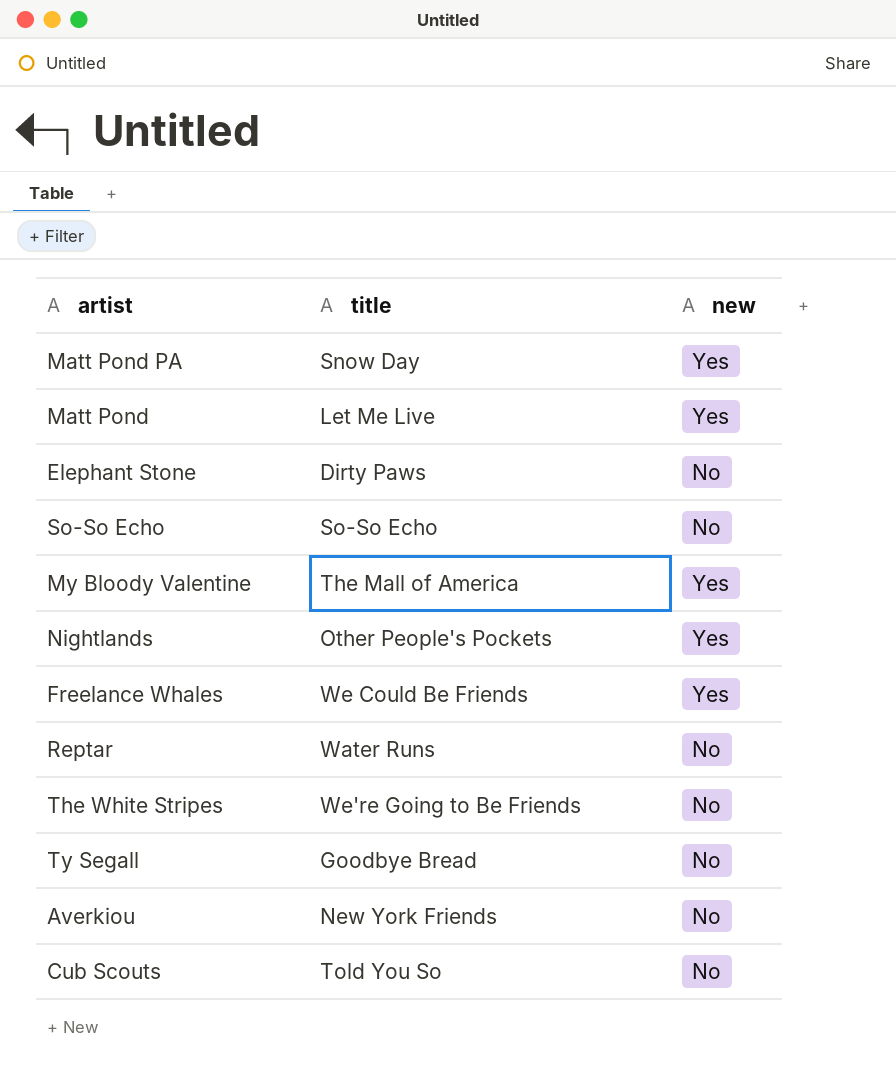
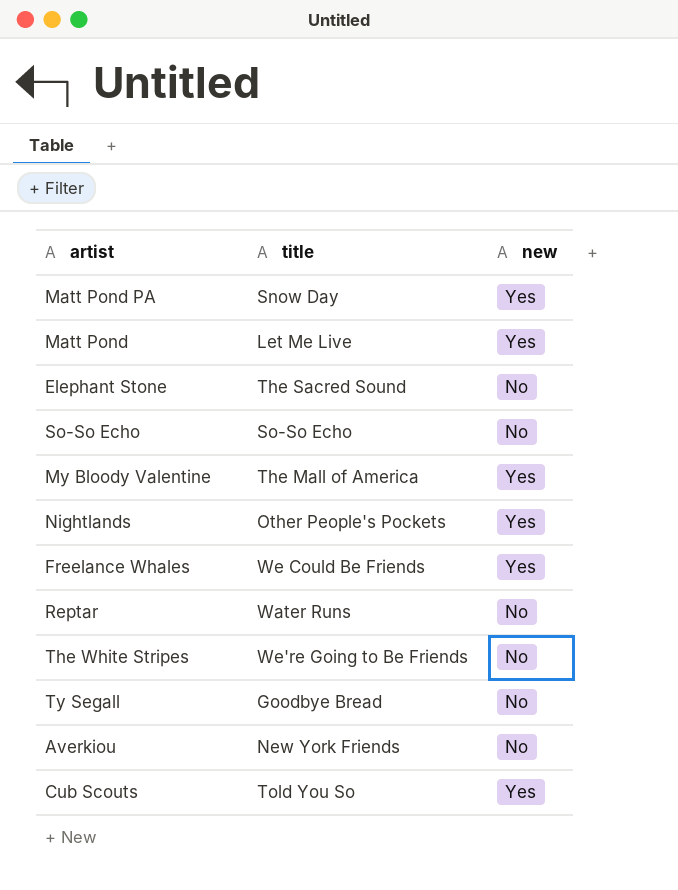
Elephant Stone | title: Dirty Paws -> The Sacred Sound
Cub Scouts | new: No -> Yes

